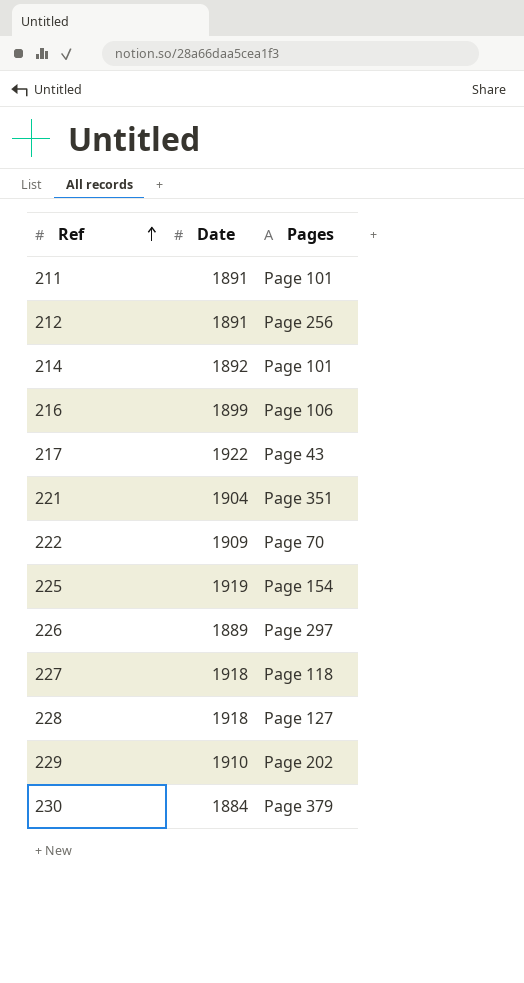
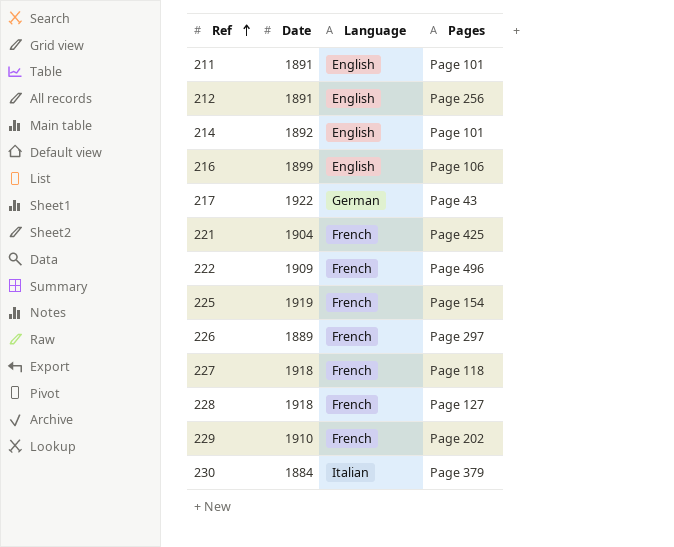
column Language | position: none -> 3
221 | Pages: Page 351 -> Page 425
222 | Pages: Page 70 -> Page 496

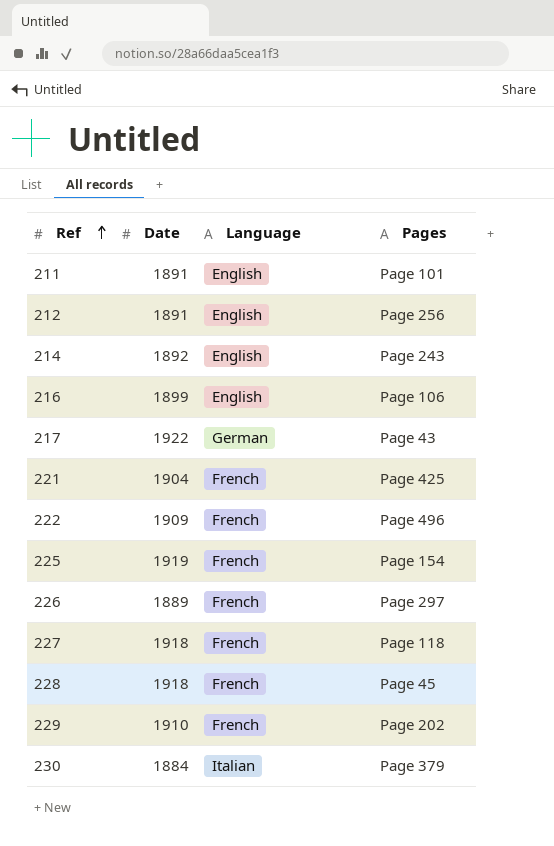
214 | Pages: Page 101 -> Page 243
228 | Pages: Page 127 -> Page 45

